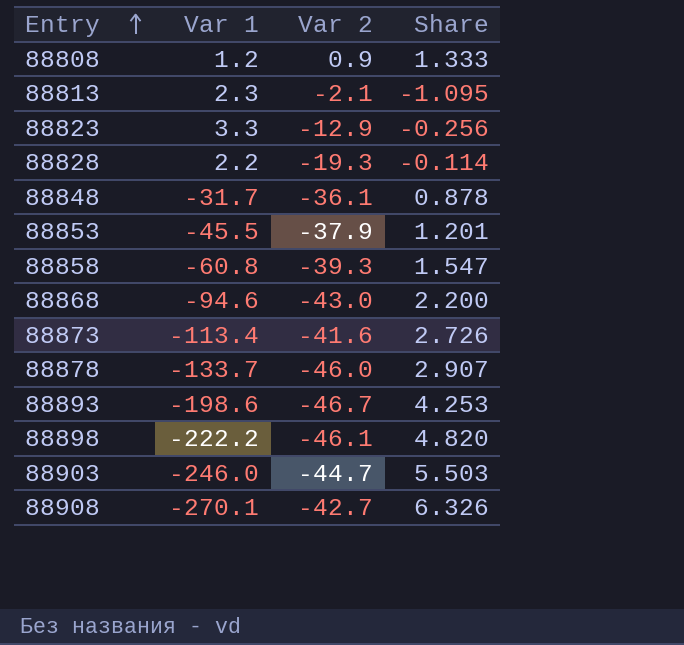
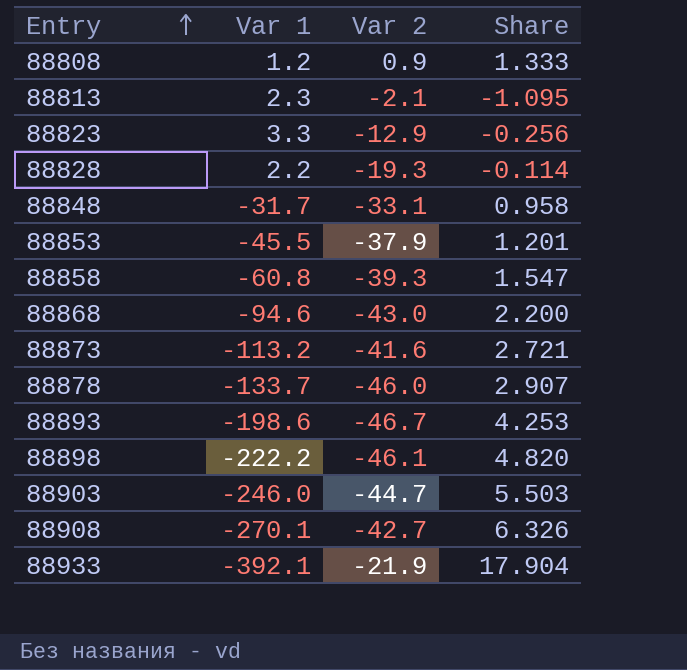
88848 | Var 2: -36.1 -> -33.1
88848 | Share: 0.878 -> 0.958
88873 | Var 1: -113.4 -> -113.2
88873 | Share: 2.726 -> 2.721
row 88933: none -> -392.1 | -21.9 | 17.904

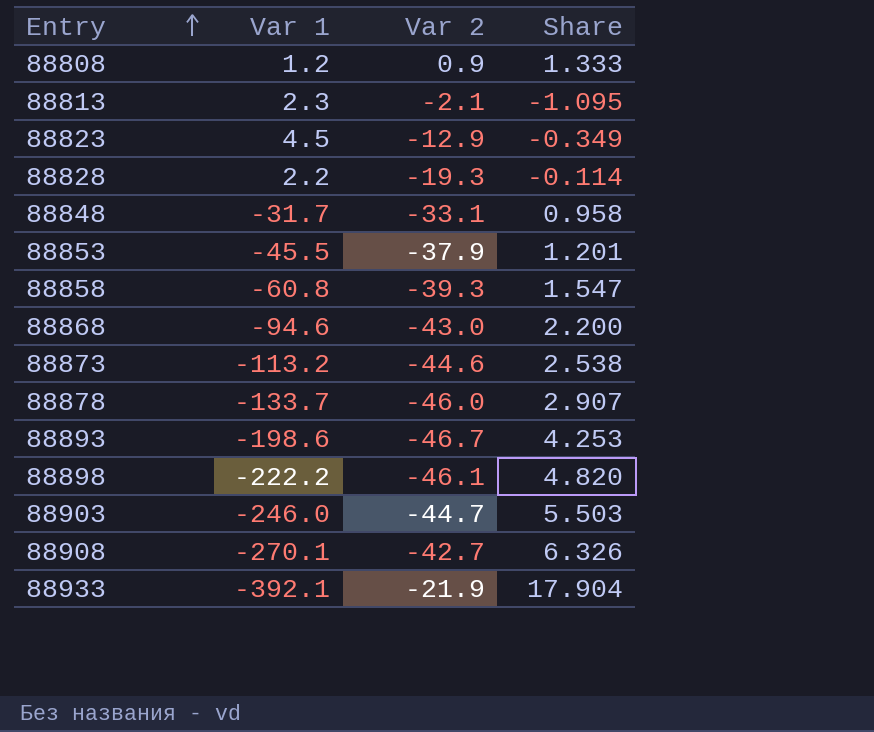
88823 | Var 1: 3.3 -> 4.5
88823 | Share: -0.256 -> -0.349
88873 | Var 2: -41.6 -> -44.6
88873 | Share: 2.721 -> 2.538

